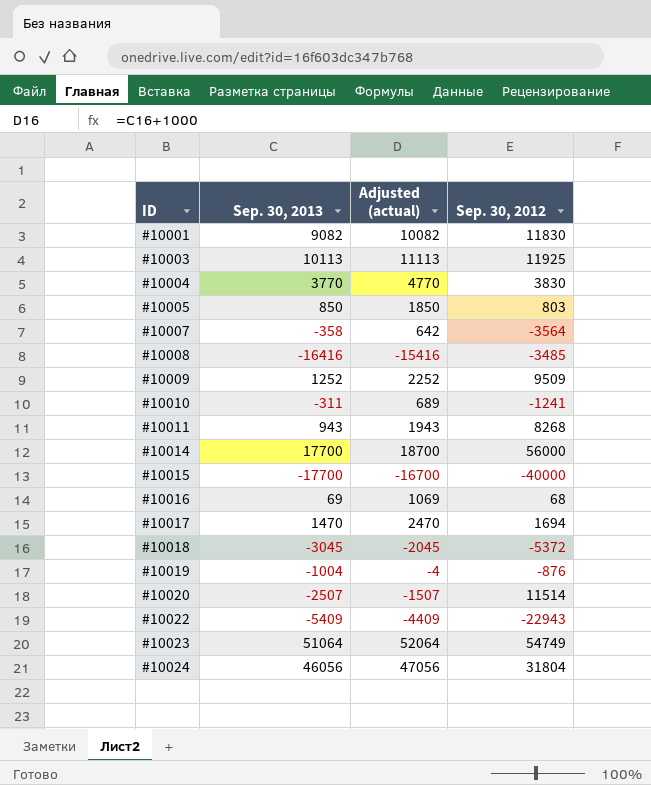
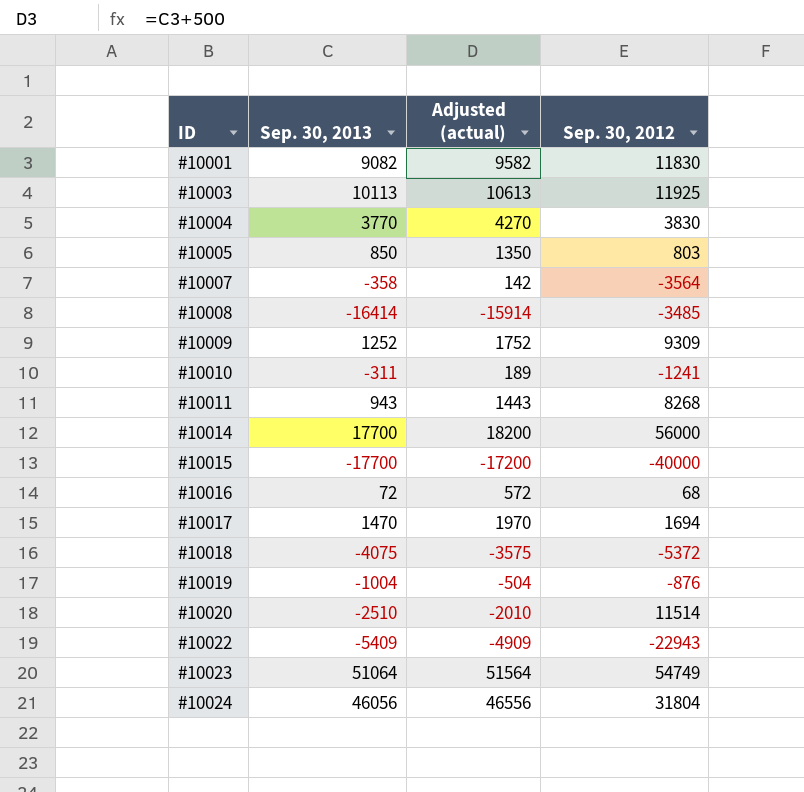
column Adjusted (actual) | formula: [Sep. 30, 2013] + 1000 -> [Sep. 30, 2013] + 500
#10008 | Sep. 30, 2013: -16416 -> -16414
#10009 | Sep. 30, 2012: 9509 -> 9309
#10016 | Sep. 30, 2013: 69 -> 72
#10018 | Sep. 30, 2013: -3045 -> -4075
#10020 | Sep. 30, 2013: -2507 -> -2510

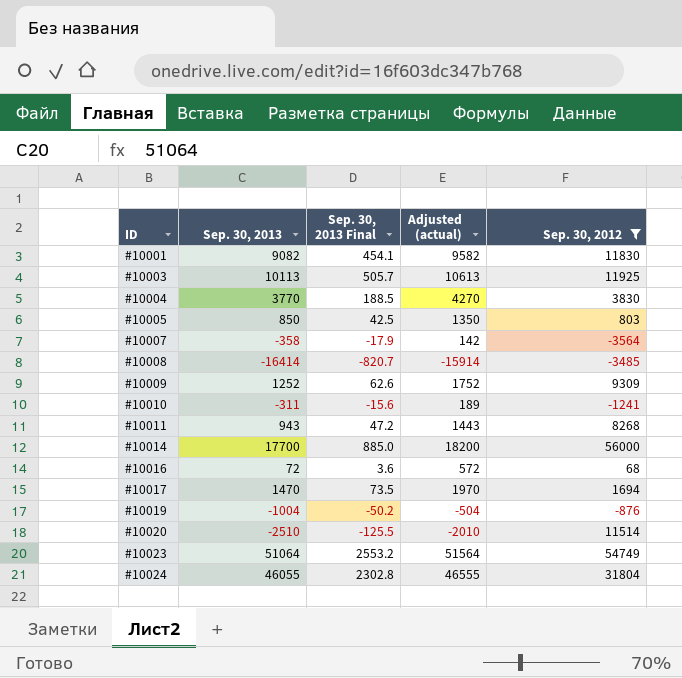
filter: none -> Sep. 30, 2012 >= -3564
column Sep. 30, 2013 Final | formula: none -> [Sep. 30, 2013] * 0.05
#10024 | Sep. 30, 2013: 46056 -> 46055
#10024 | Adjusted (actual): 46556 -> 46555

